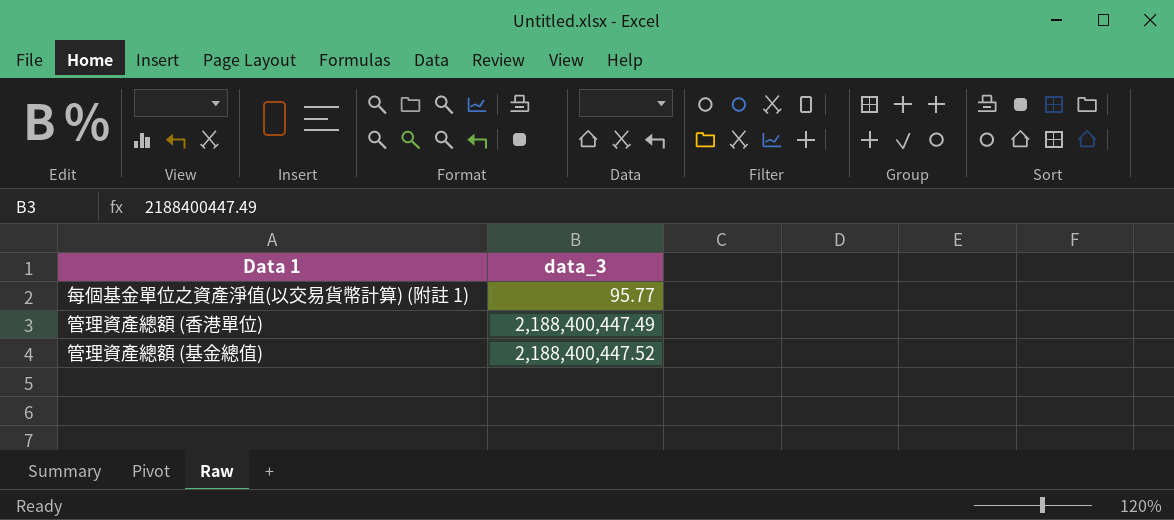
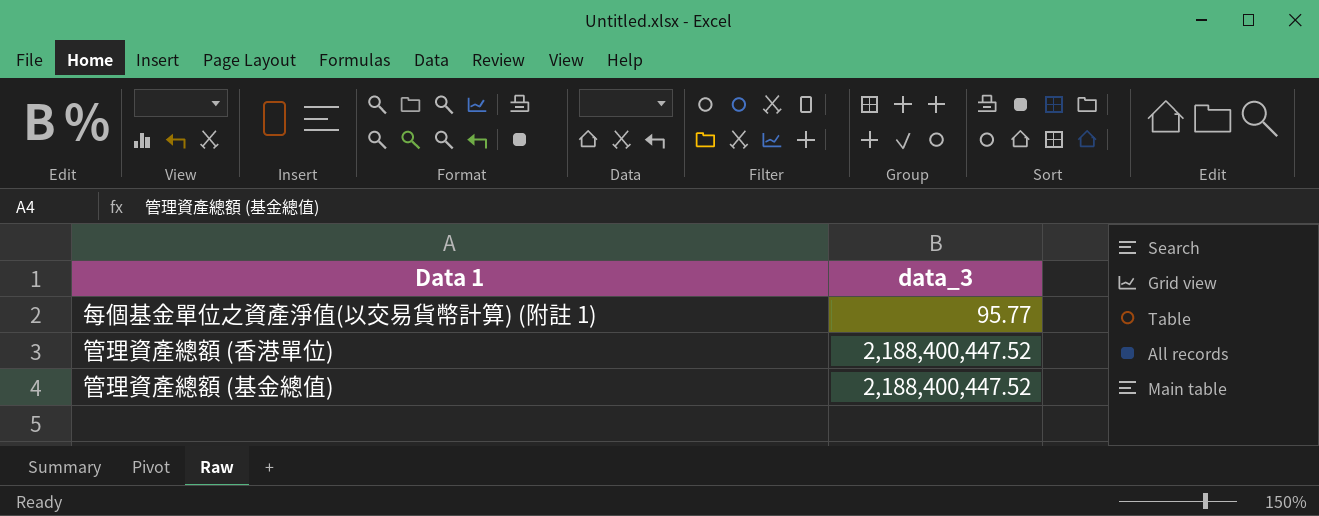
管理資產總額 (香港單位) | data_3: 2,188,400,447.49 -> 2,188,400,447.52

